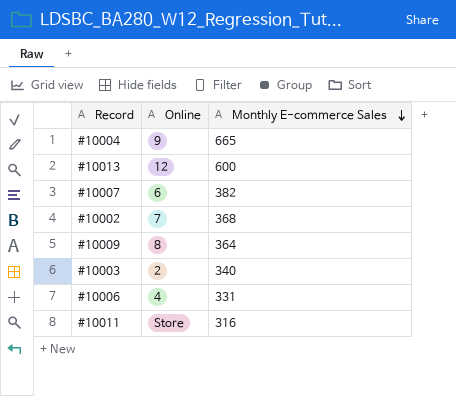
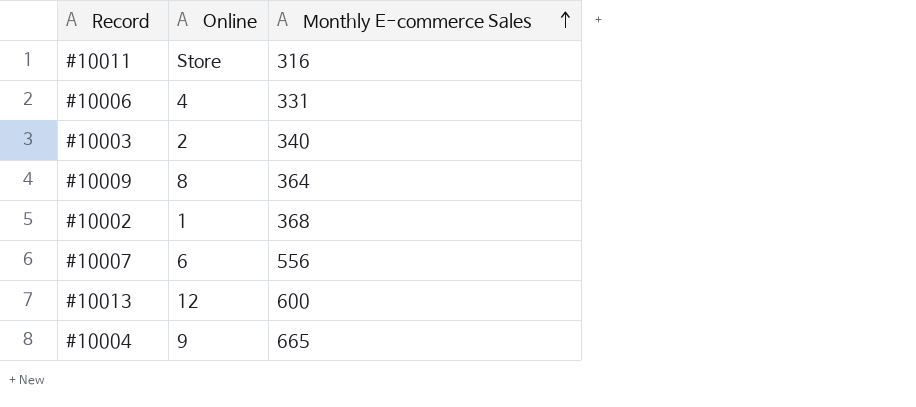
row order: Monthly E-commerce Sales descending -> Monthly E-commerce Sales ascending
#10002 | Online: 7 -> 1
#10007 | Monthly E-commerce Sales: 382 -> 556

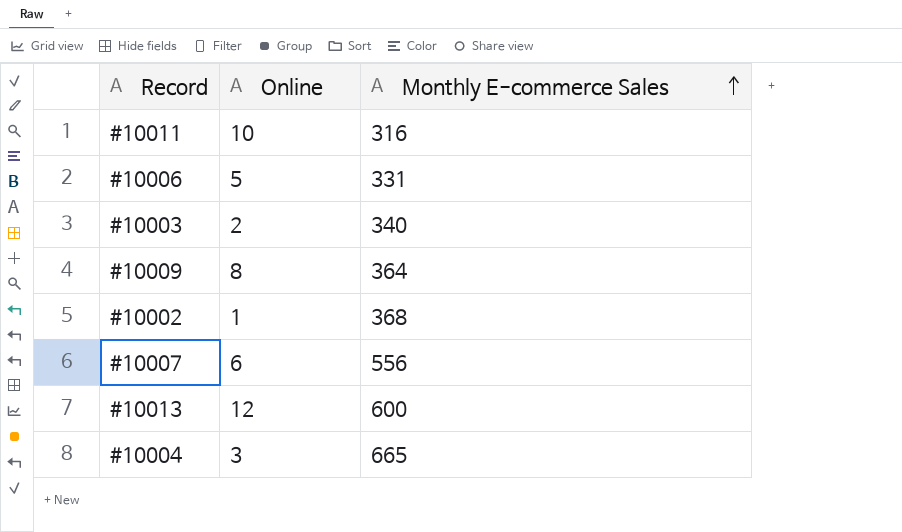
#10011 | Online: Store -> 10
#10006 | Online: 4 -> 5
#10004 | Online: 9 -> 3

